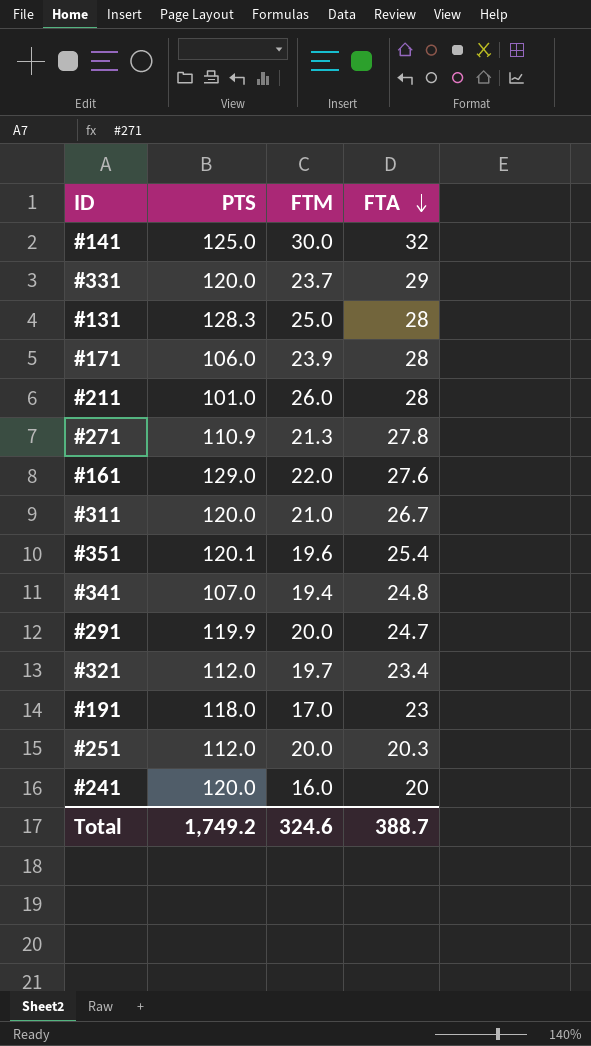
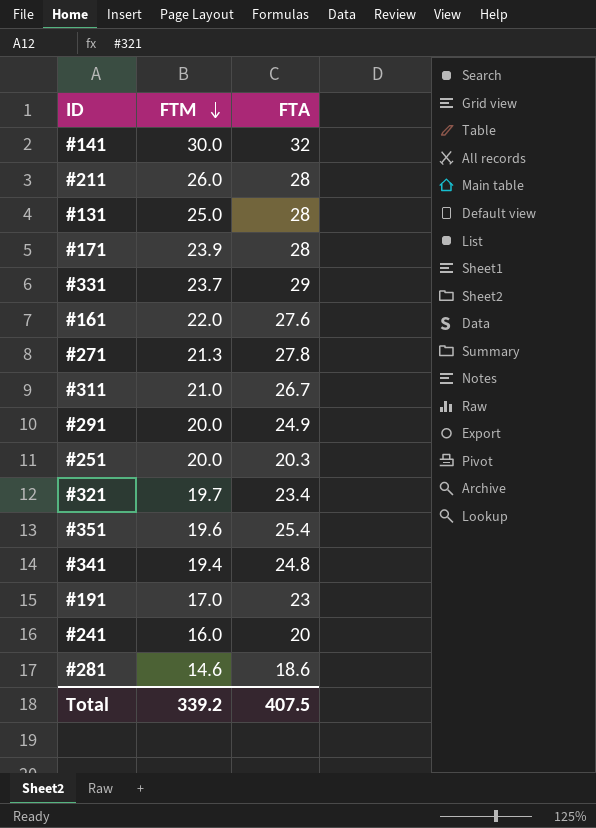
row order: FTA descending -> FTM descending
column PTS | position: 2 -> none
#291 | FTA: 24.7 -> 24.9
row #281: none -> 14.6 | 18.6
Total | FTM: 324.6 -> 339.2
Total | FTA: 388.7 -> 407.5

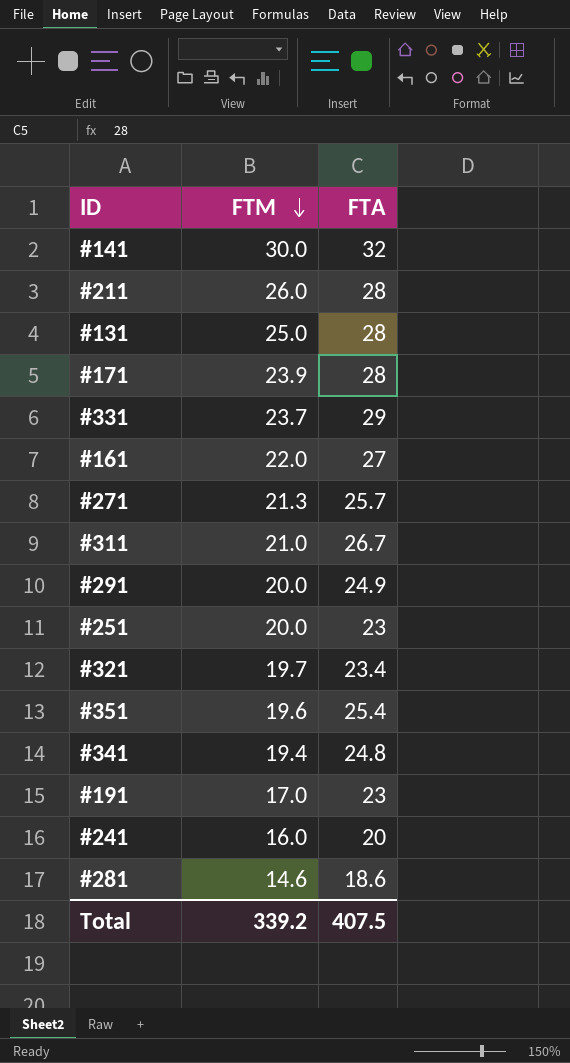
#161 | FTA: 27.6 -> 27
#271 | FTA: 27.8 -> 25.7
#251 | FTA: 20.3 -> 23

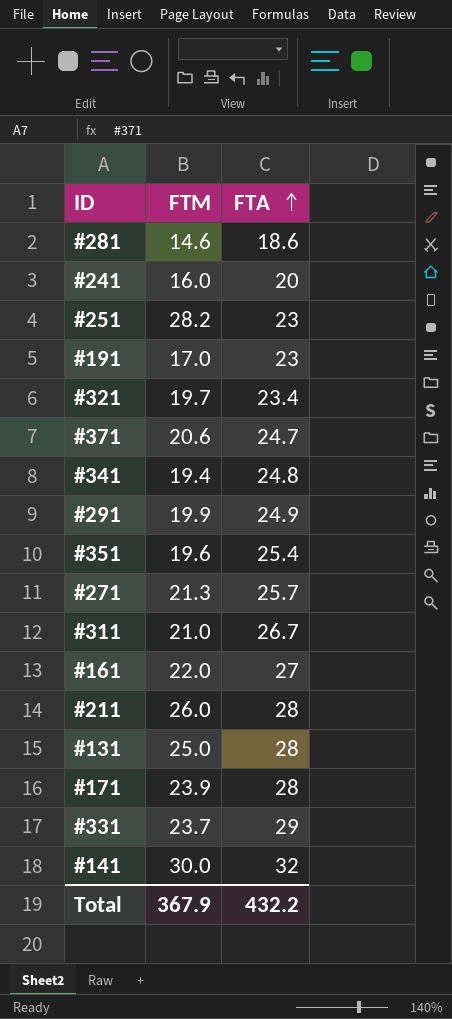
row order: FTM descending -> FTA ascending
#251 | FTM: 20.0 -> 28.2
row #371: none -> 20.6 | 24.7
#291 | FTM: 20.0 -> 19.9
Total | FTM: 339.2 -> 367.9
Total | FTA: 407.5 -> 432.2

